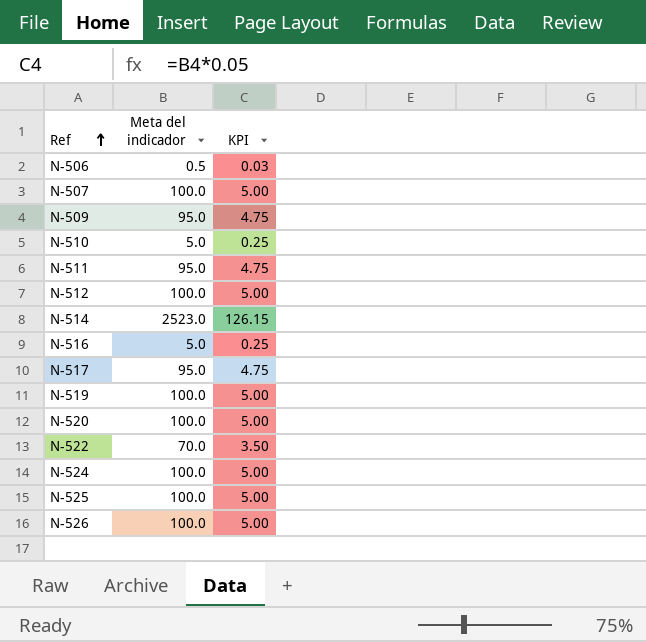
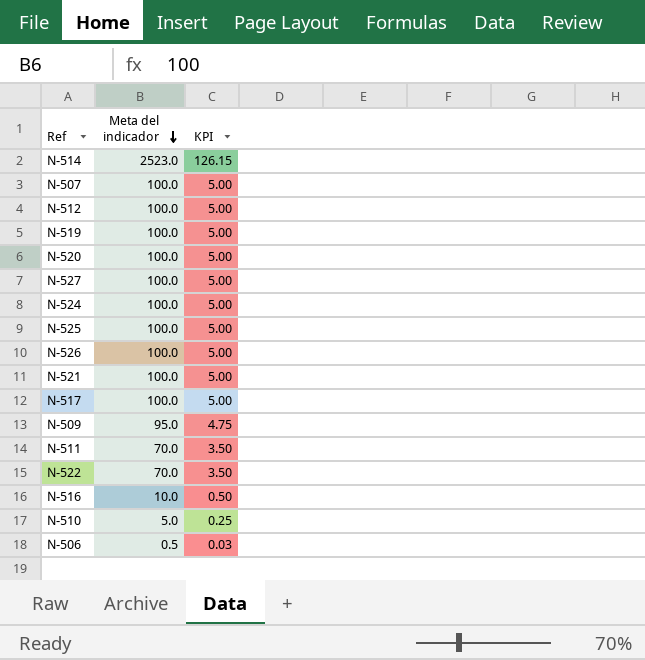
row order: Ref ascending -> Meta del indicador descending
row N-527: none -> 100.0 | 5.00
row N-521: none -> 100.0 | 5.00
N-517 | Meta del indicador: 95.0 -> 100.0
N-517 | KPI: 4.75 -> 5.00
N-511 | Meta del indicador: 95.0 -> 70.0
N-511 | KPI: 4.75 -> 3.50
N-516 | Meta del indicador: 5.0 -> 10.0
N-516 | KPI: 0.25 -> 0.50

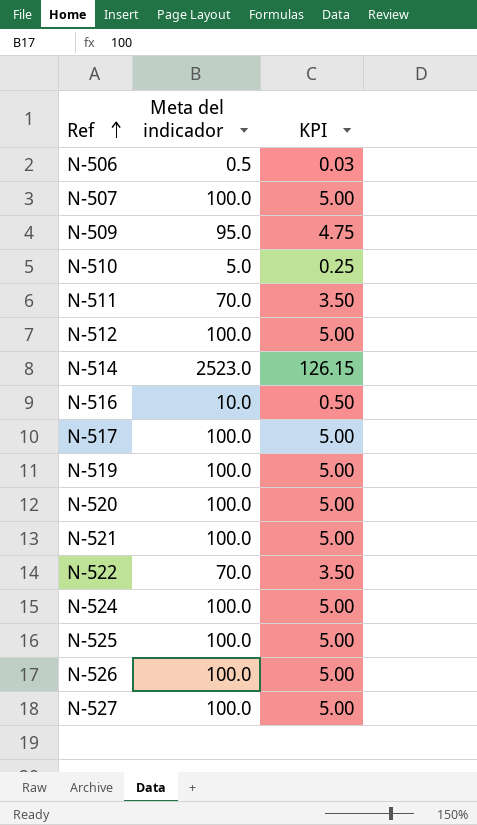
row order: Meta del indicador descending -> Ref ascending

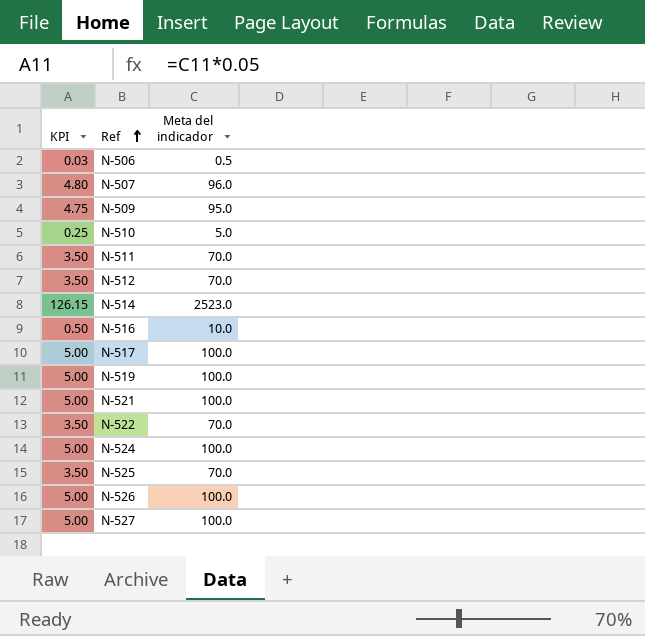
column KPI | position: 3 -> 1
row N-520: 100.0 | 5.00 -> none
N-507 | KPI: 5.00 -> 4.80
N-507 | Meta del indicador: 100.0 -> 96.0
N-512 | KPI: 5.00 -> 3.50
N-512 | Meta del indicador: 100.0 -> 70.0
N-525 | KPI: 5.00 -> 3.50
N-525 | Meta del indicador: 100.0 -> 70.0

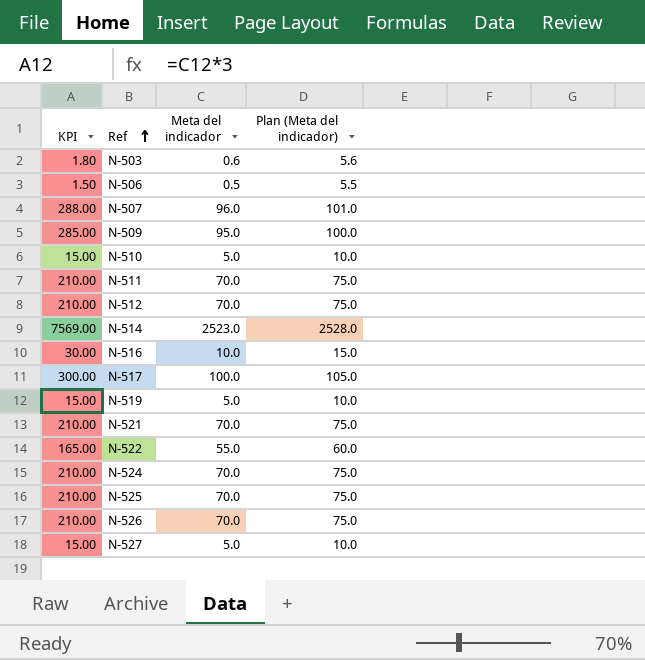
column KPI | formula: [Meta del indicador] * 0.05 -> [Meta del indicador] * 3
column Plan (Meta del indicador) | formula: none -> [Meta del indicador] + 5
row N-503: none -> 1.80 | 0.6 | 5.6
N-519 | Meta del indicador: 100.0 -> 5.0
N-521 | Meta del indicador: 100.0 -> 70.0
N-522 | Meta del indicador: 70.0 -> 55.0
N-524 | Meta del indicador: 100.0 -> 70.0
N-526 | Meta del indicador: 100.0 -> 70.0
N-527 | Meta del indicador: 100.0 -> 5.0

